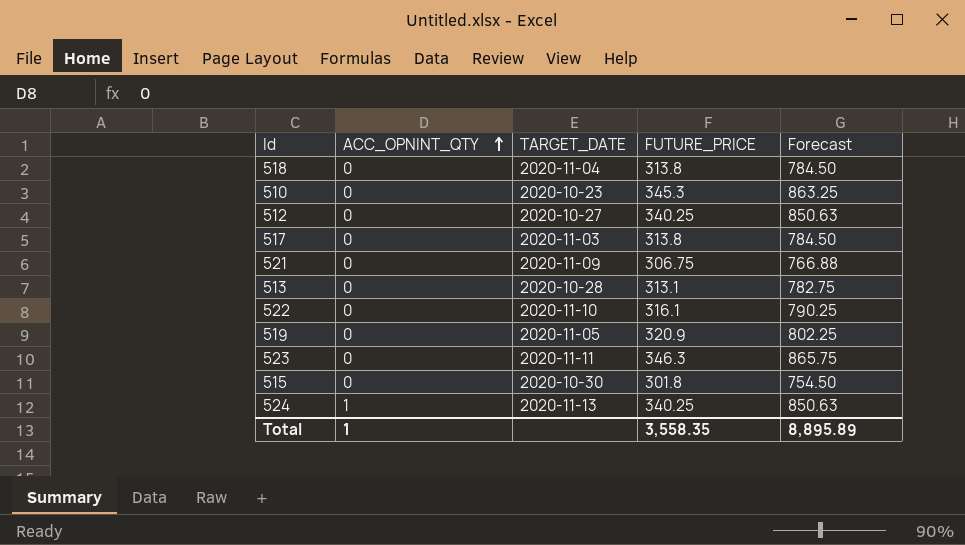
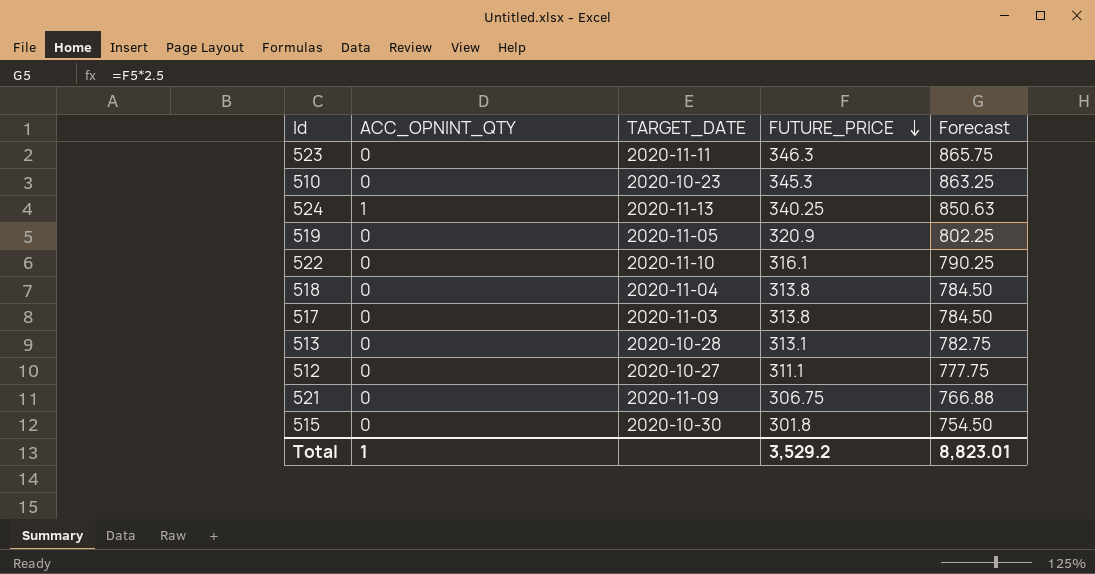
row order: ACC_OPNINT_QTY ascending -> FUTURE_PRICE descending
512 | FUTURE_PRICE: 340.25 -> 311.1
512 | Forecast: 850.63 -> 777.75
Total | FUTURE_PRICE: 3,558.35 -> 3,529.2
Total | Forecast: 8,895.89 -> 8,823.01

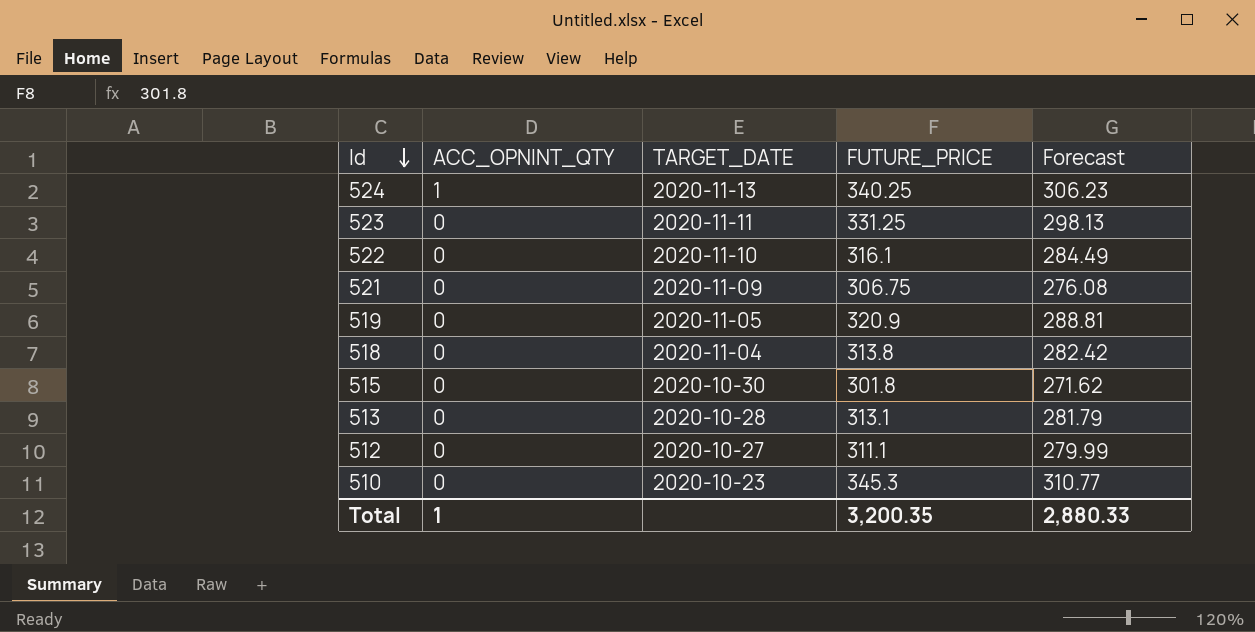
row order: FUTURE_PRICE descending -> Id descending
column Forecast | formula: [FUTURE_PRICE] * 2.5 -> [FUTURE_PRICE] * 0.9
row 517: 0 | 2020-11-03 | 313.8 | 784.50 -> none
523 | FUTURE_PRICE: 346.3 -> 331.25
Total | FUTURE_PRICE: 3,529.2 -> 3,200.35
Total | Forecast: 8,823.01 -> 2,880.33

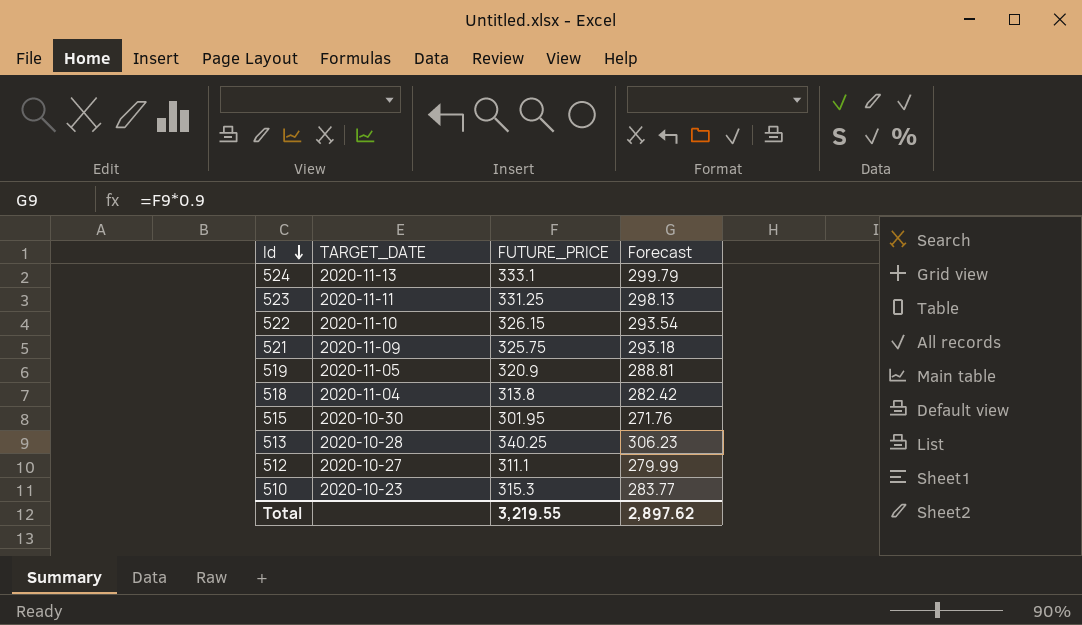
column ACC_OPNINT_QTY | position: 2 -> none
524 | FUTURE_PRICE: 340.25 -> 333.1
524 | Forecast: 306.23 -> 299.79
522 | FUTURE_PRICE: 316.1 -> 326.15
522 | Forecast: 284.49 -> 293.54
521 | FUTURE_PRICE: 306.75 -> 325.75
521 | Forecast: 276.08 -> 293.18
515 | FUTURE_PRICE: 301.8 -> 301.95
515 | Forecast: 271.62 -> 271.76
513 | FUTURE_PRICE: 313.1 -> 340.25
513 | Forecast: 281.79 -> 306.23
510 | FUTURE_PRICE: 345.3 -> 315.3
510 | Forecast: 310.77 -> 283.77
Total | FUTURE_PRICE: 3,200.35 -> 3,219.55
Total | Forecast: 2,880.33 -> 2,897.62

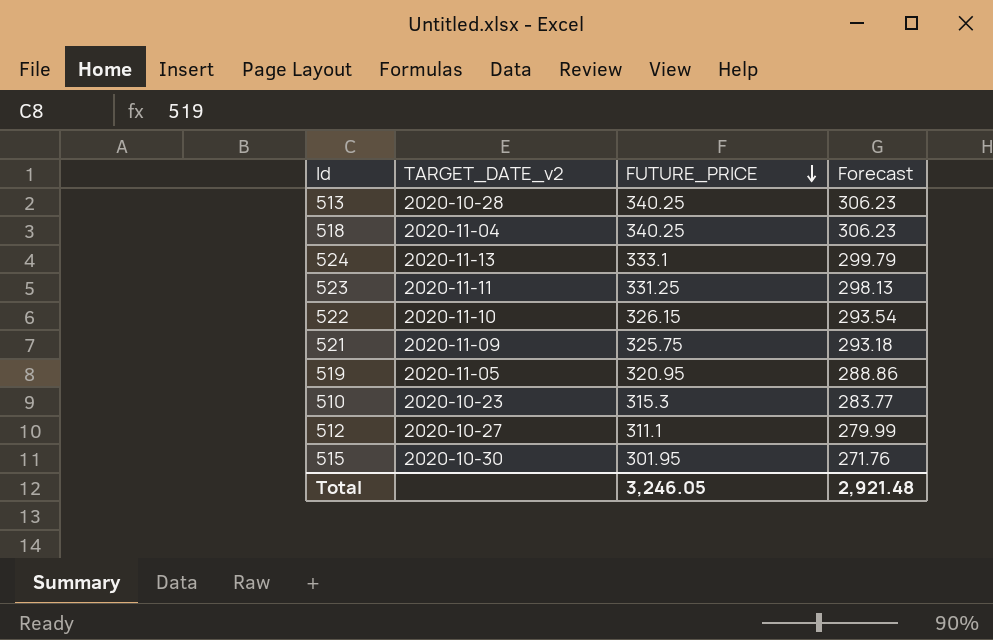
row order: Id descending -> FUTURE_PRICE descending
column name: TARGET_DATE -> TARGET_DATE_v2
518 | FUTURE_PRICE: 313.8 -> 340.25
518 | Forecast: 282.42 -> 306.23
519 | FUTURE_PRICE: 320.9 -> 320.95
519 | Forecast: 288.81 -> 288.86
Total | FUTURE_PRICE: 3,219.55 -> 3,246.05
Total | Forecast: 2,897.62 -> 2,921.48

